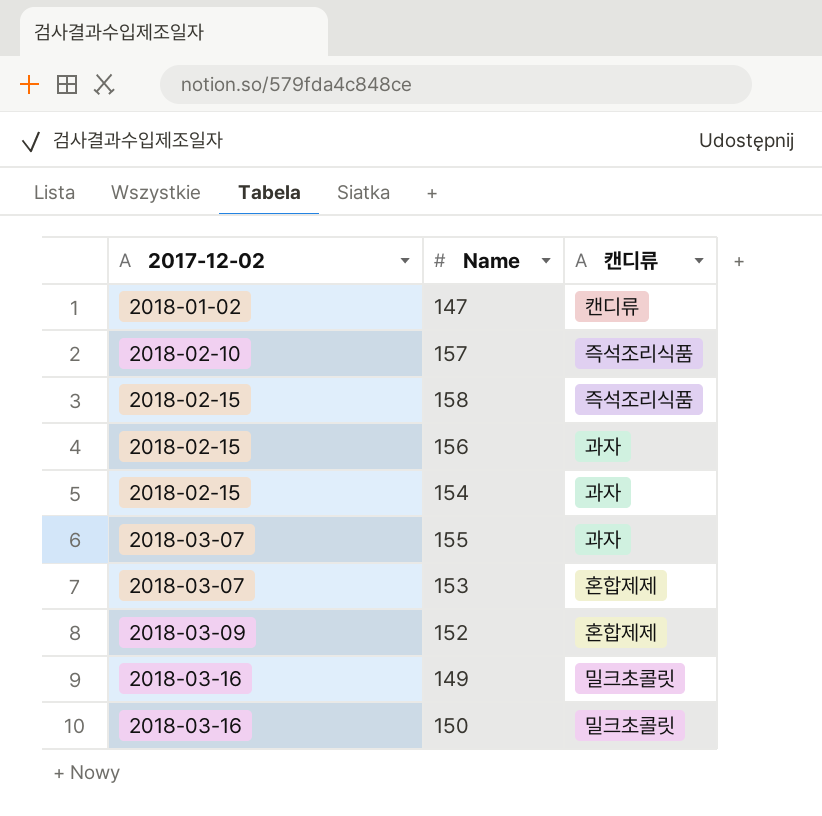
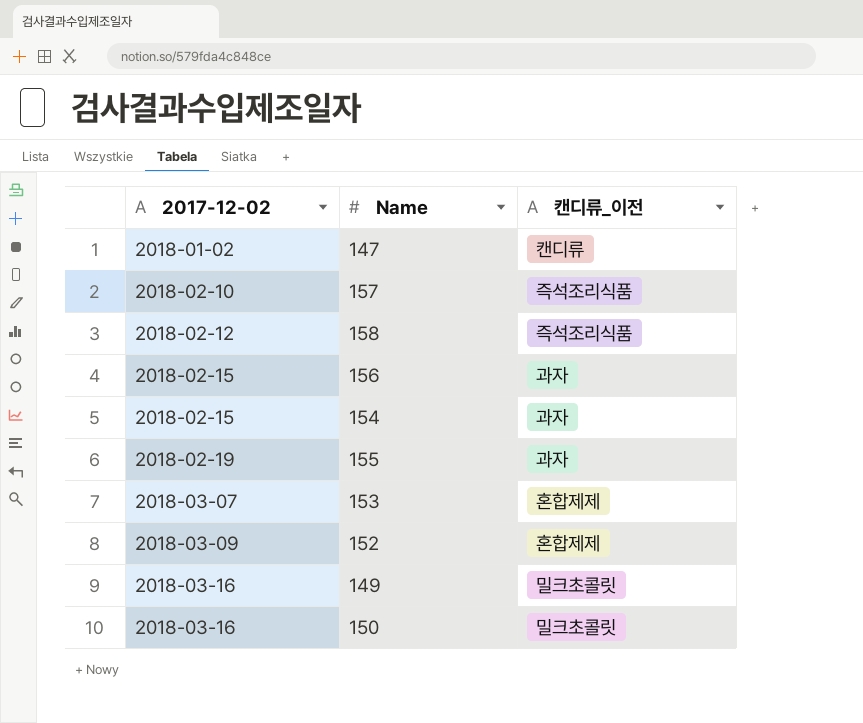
column name: 캔디류 -> 캔디류_이전
158 | 2017-12-02: 2018-02-15 -> 2018-02-12
155 | 2017-12-02: 2018-03-07 -> 2018-02-19

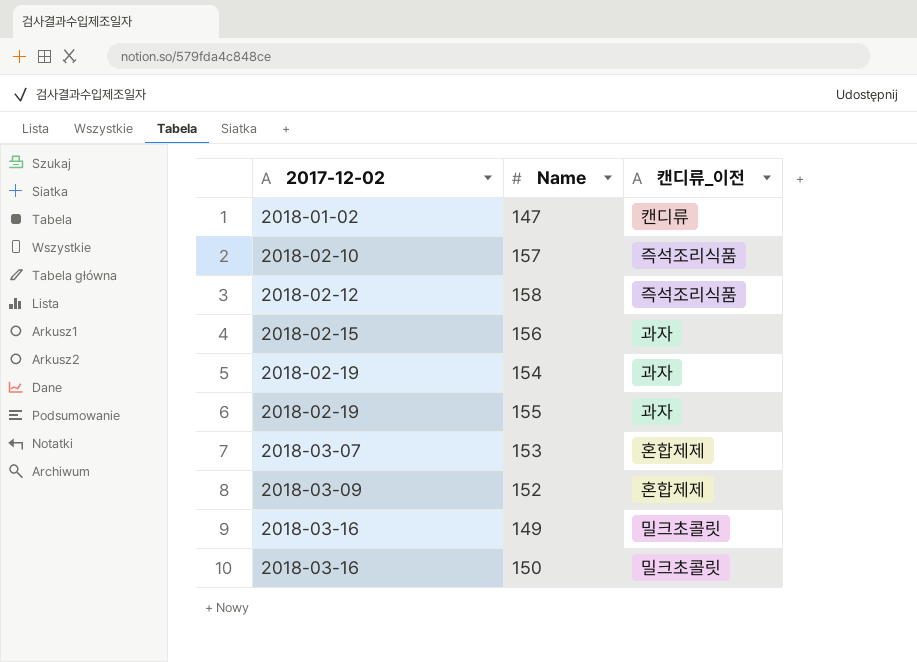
154 | 2017-12-02: 2018-02-15 -> 2018-02-19

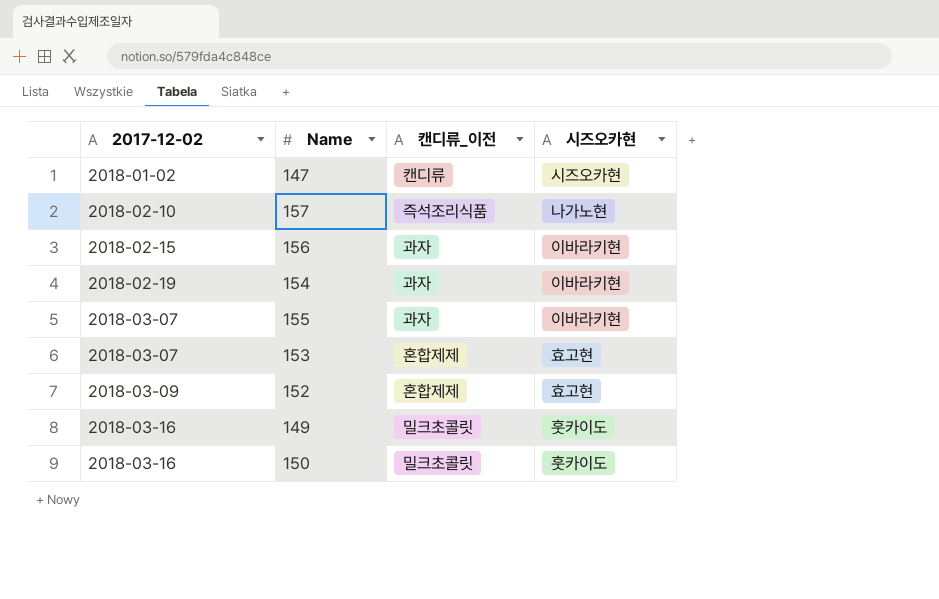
column 시즈오카현 | position: none -> 4
row 158: 2018-02-12 | 즉석조리식품 -> none
155 | 2017-12-02: 2018-02-19 -> 2018-03-07

